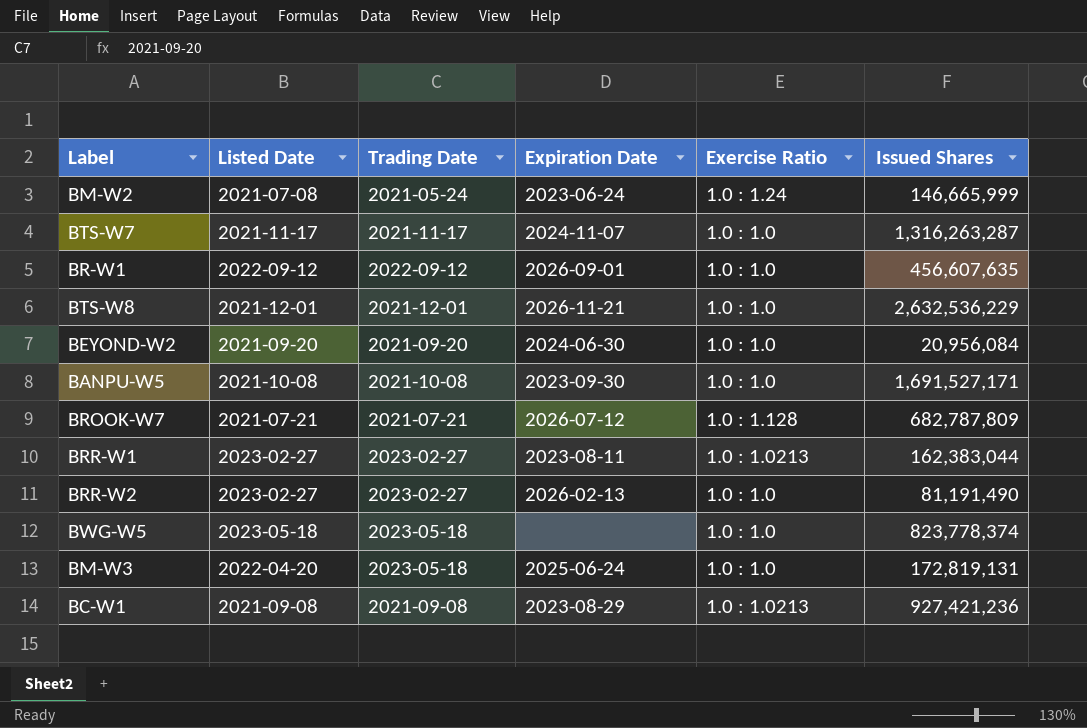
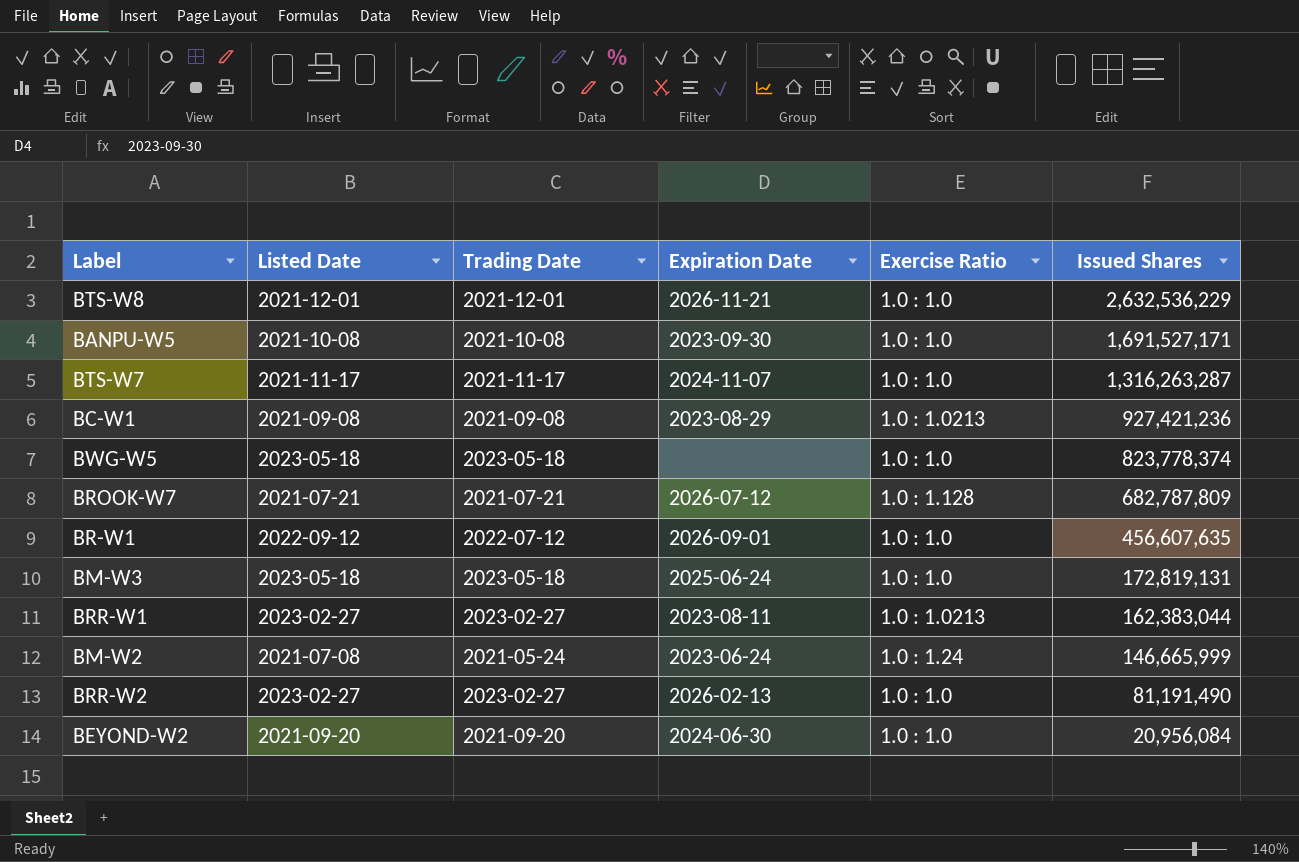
row order: none -> Issued Shares descending
BR-W1 | Trading Date: 2022-09-12 -> 2022-07-12
BM-W3 | Listed Date: 2022-04-20 -> 2023-05-18

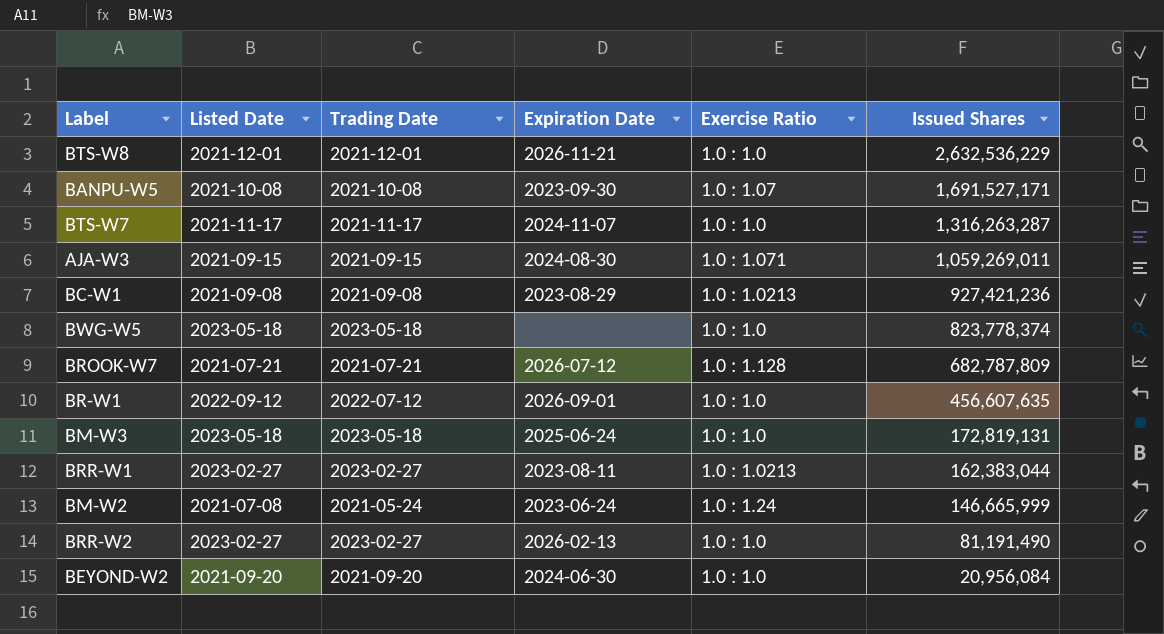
BANPU-W5 | Exercise Ratio: 1.0 : 1.0 -> 1.0 : 1.07
row AJA-W3: none -> 2021-09-15 | 2021-09-15 | 2024-08-30 | 1.0 : 1.071 | 1,059,269,011

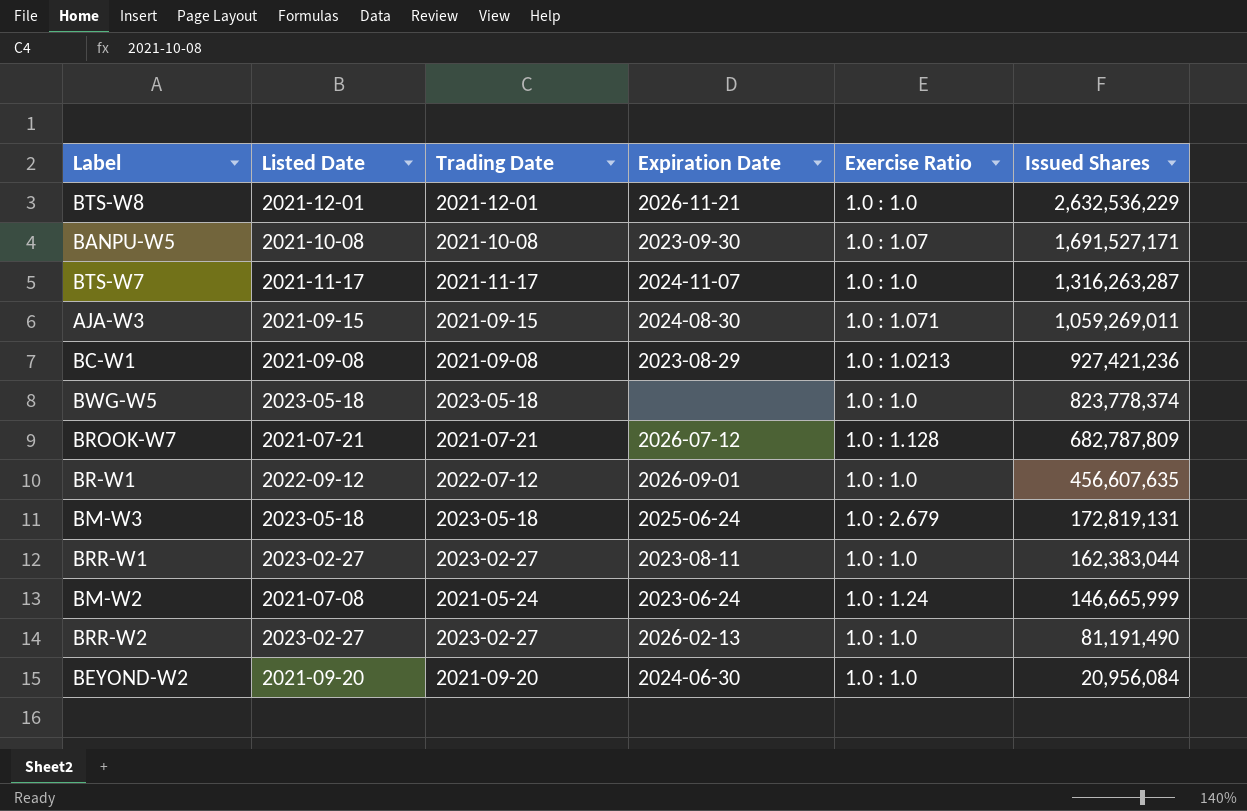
BM-W3 | Exercise Ratio: 1.0 : 1.0 -> 1.0 : 2.679
BRR-W1 | Exercise Ratio: 1.0 : 1.0213 -> 1.0 : 1.0

